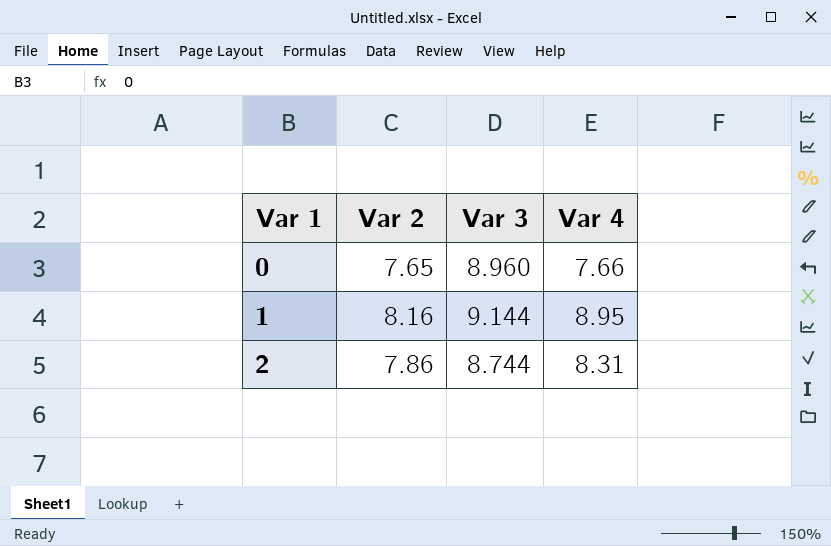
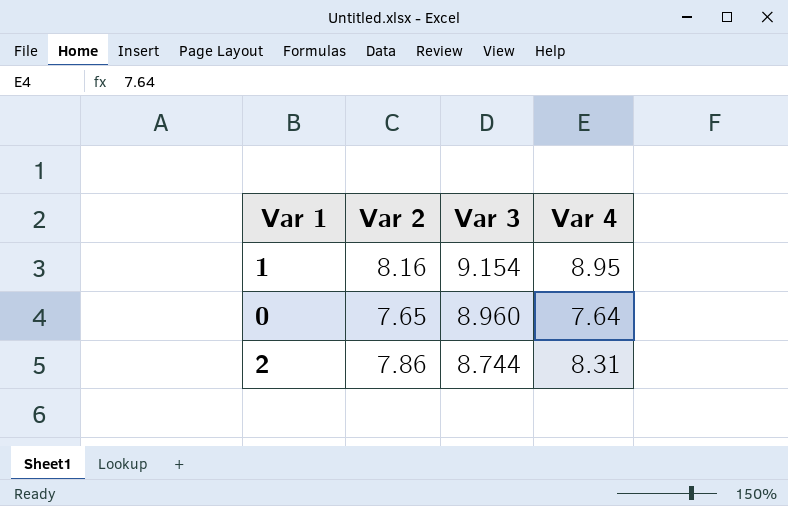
row order: Var 1 ascending -> Var 3 descending
1 | Var 3: 9.144 -> 9.154
0 | Var 4: 7.66 -> 7.64

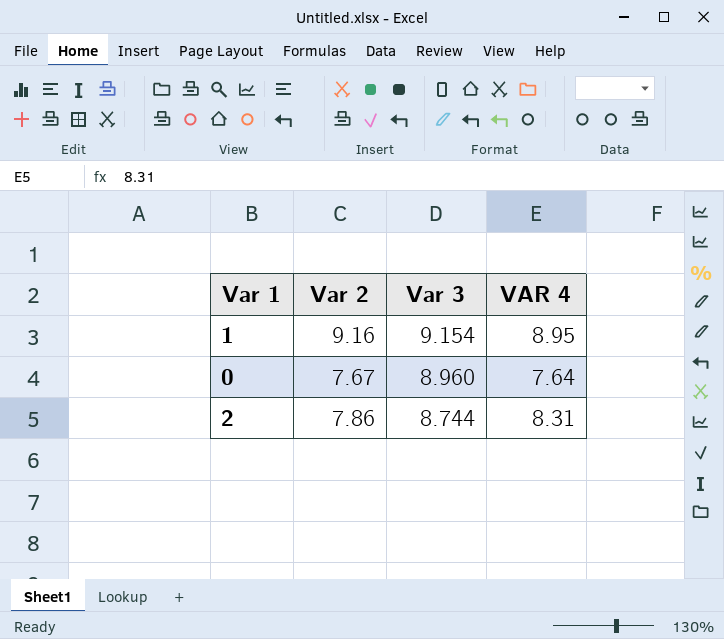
column name: Var 4 -> VAR 4
1 | Var 2: 8.16 -> 9.16
0 | Var 2: 7.65 -> 7.67

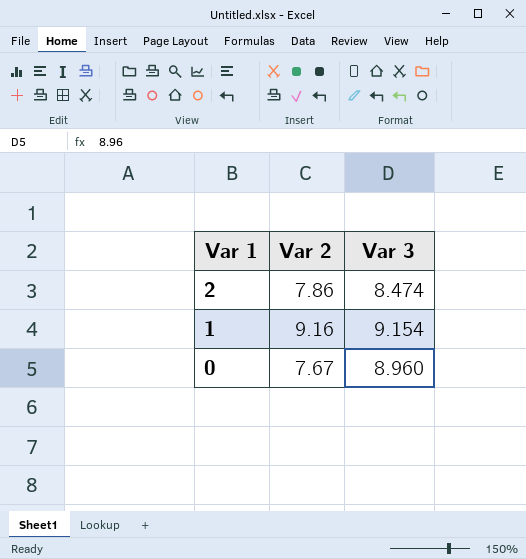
row order: Var 3 descending -> Var 1 descending
column VAR 4 | position: 4 -> none
2 | Var 3: 8.744 -> 8.474

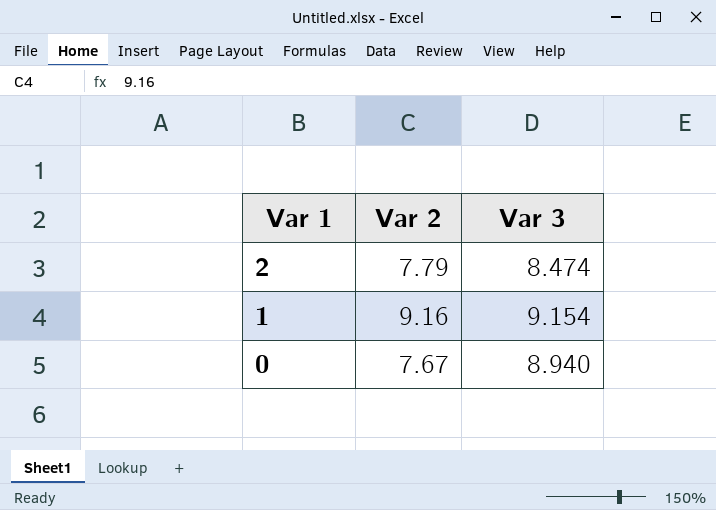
2 | Var 2: 7.86 -> 7.79
0 | Var 3: 8.960 -> 8.940

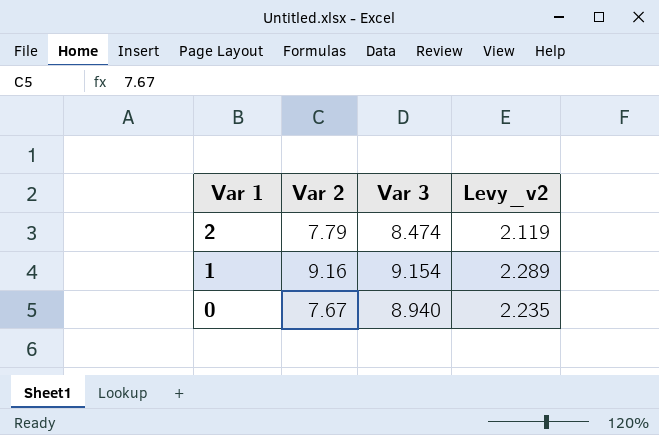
column Levy_v2 | formula: none -> [Var 3] * 0.25

